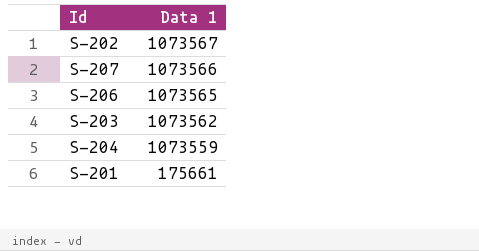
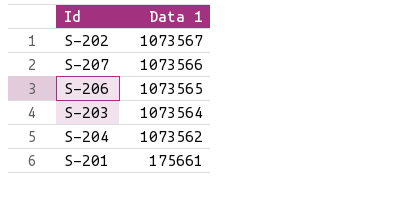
S-203 | Data 1: 1073562 -> 1073564
S-204 | Data 1: 1073559 -> 1073562

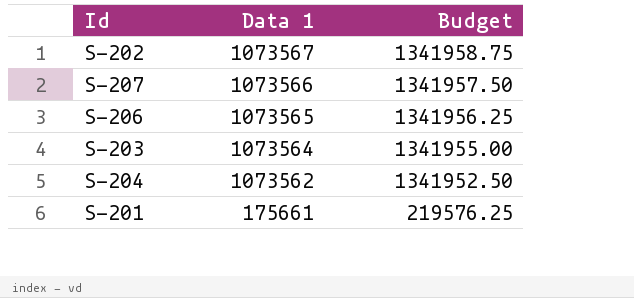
column Budget | formula: none -> [Data 1] * 1.25

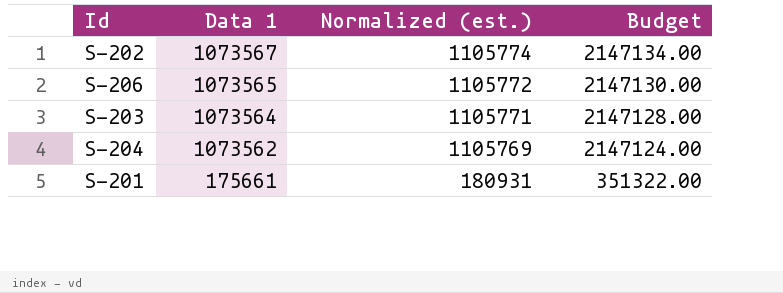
column Normalized (est.) | formula: none -> [Data 1] * 1.03
column Budget | formula: [Data 1] * 1.25 -> [Data 1] * 2
row S-207: 1073566 | 1341957.50 -> none

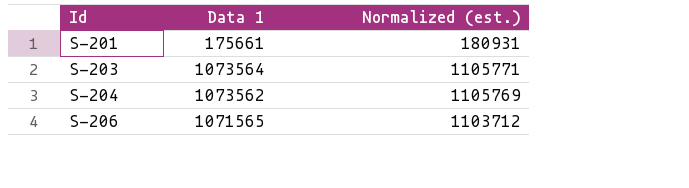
row order: Data 1 descending -> Id ascending
column Budget | formula: [Data 1] * 2 -> none
row S-202: 1073567 | 1105774 | 2147134.00 -> none
S-206 | Data 1: 1073565 -> 1071565
S-206 | Normalized (est.): 1105772 -> 1103712

